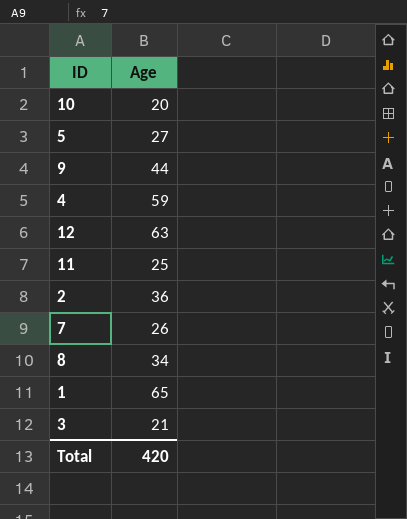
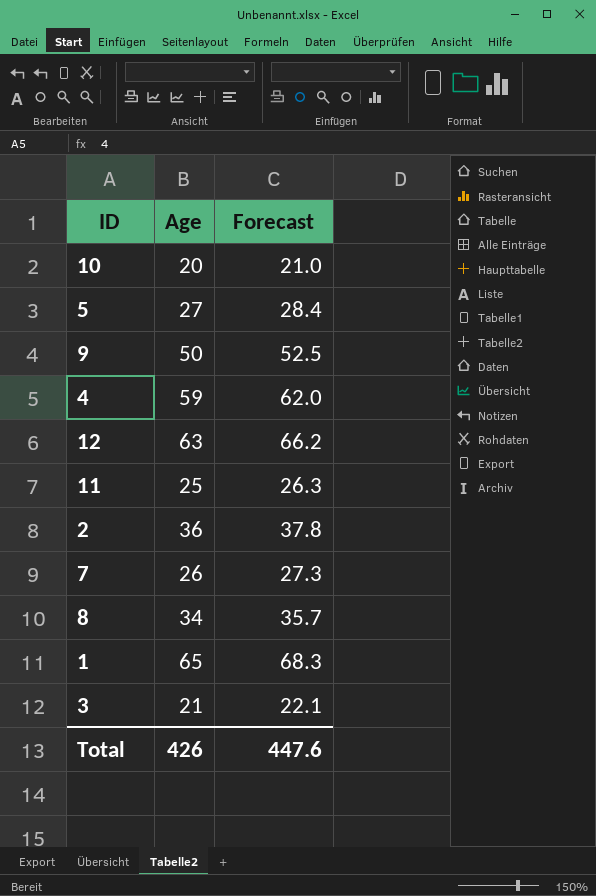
column Forecast | formula: none -> [Age] * 1.05
9 | Age: 44 -> 50
Total | Age: 420 -> 426

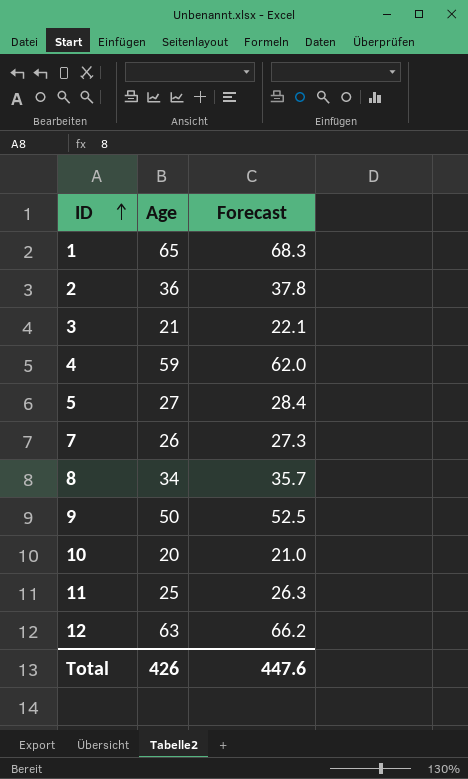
row order: none -> ID ascending

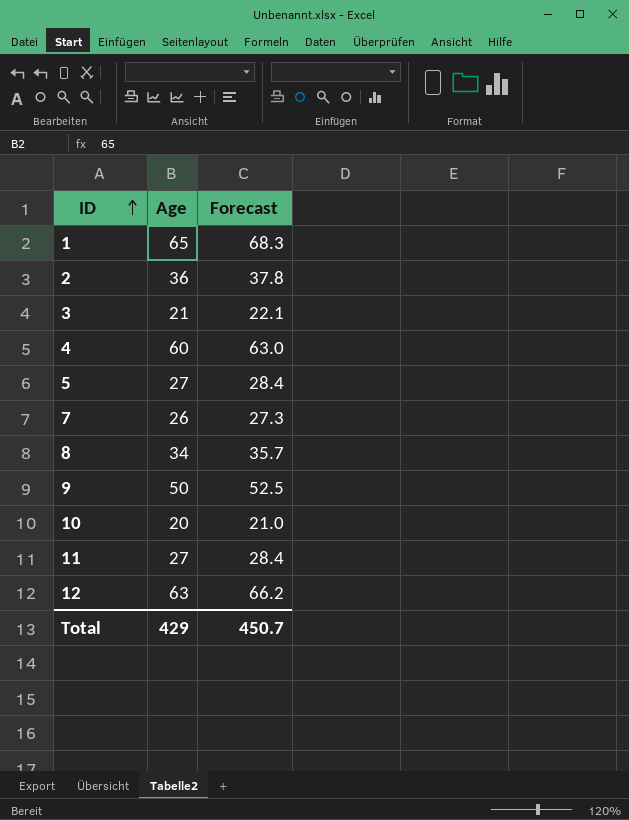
4 | Age: 59 -> 60
4 | Forecast: 62.0 -> 63.0
11 | Age: 25 -> 27
11 | Forecast: 26.3 -> 28.4
Total | Age: 426 -> 429
Total | Forecast: 447.6 -> 450.7

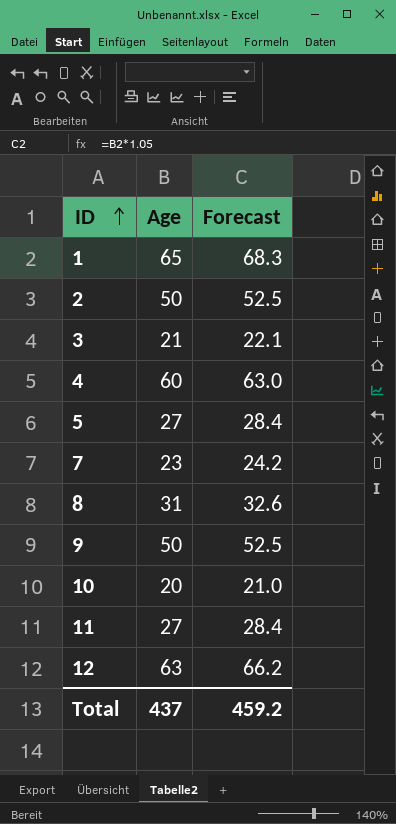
2 | Age: 36 -> 50
2 | Forecast: 37.8 -> 52.5
7 | Age: 26 -> 23
7 | Forecast: 27.3 -> 24.2
8 | Age: 34 -> 31
8 | Forecast: 35.7 -> 32.6
Total | Age: 429 -> 437
Total | Forecast: 450.7 -> 459.2

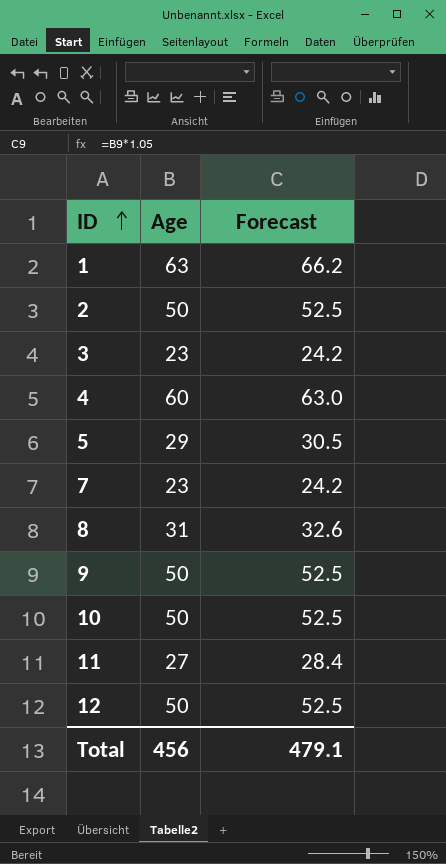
1 | Age: 65 -> 63
1 | Forecast: 68.3 -> 66.2
3 | Age: 21 -> 23
3 | Forecast: 22.1 -> 24.2
5 | Age: 27 -> 29
5 | Forecast: 28.4 -> 30.5
10 | Age: 20 -> 50
10 | Forecast: 21.0 -> 52.5
12 | Age: 63 -> 50
12 | Forecast: 66.2 -> 52.5
Total | Age: 437 -> 456
Total | Forecast: 459.2 -> 479.1

